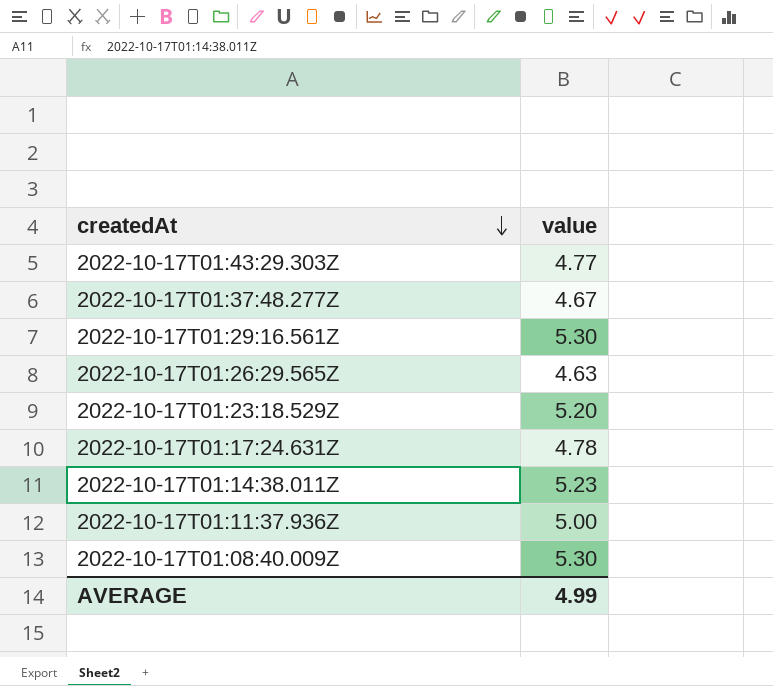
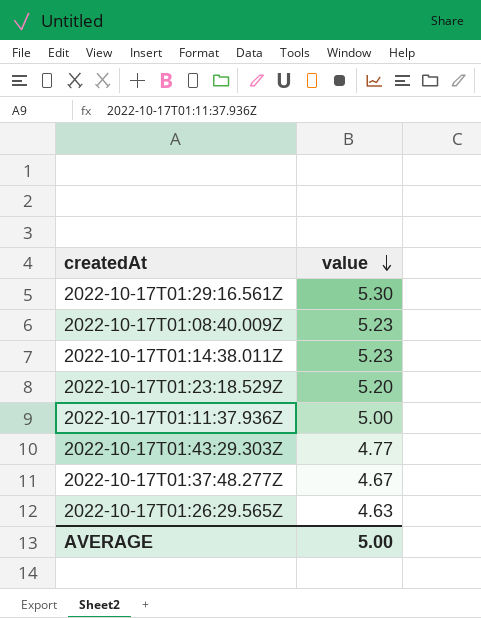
row order: createdAt descending -> value descending
row 2022-10-17T01:17:24.631Z: 4.78 -> none
2022-10-17T01:08:40.009Z | value: 5.30 -> 5.23
AVERAGE | value: 4.99 -> 5.00

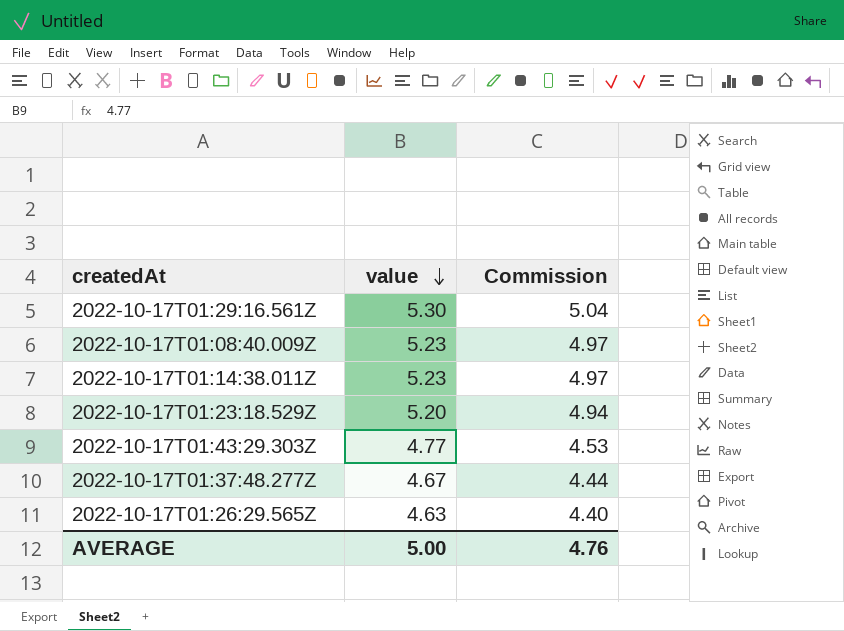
column Commission | formula: none -> [value] * 0.95
row 2022-10-17T01:11:37.936Z: 5.00 -> none

